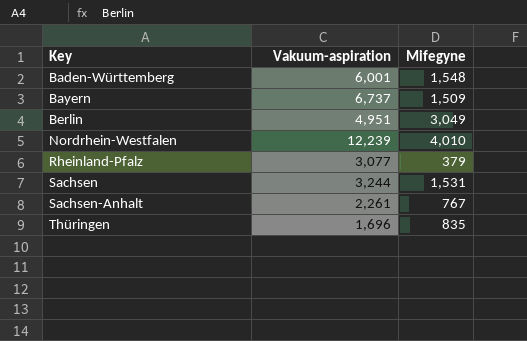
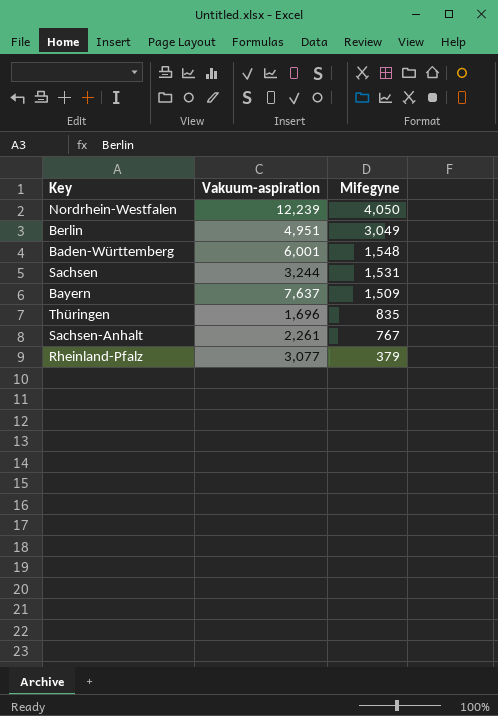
row order: Key ascending -> Mifegyne descending
Nordrhein-Westfalen | Mifegyne: 4,010 -> 4,050
Bayern | Vakuum-aspiration: 6,737 -> 7,637

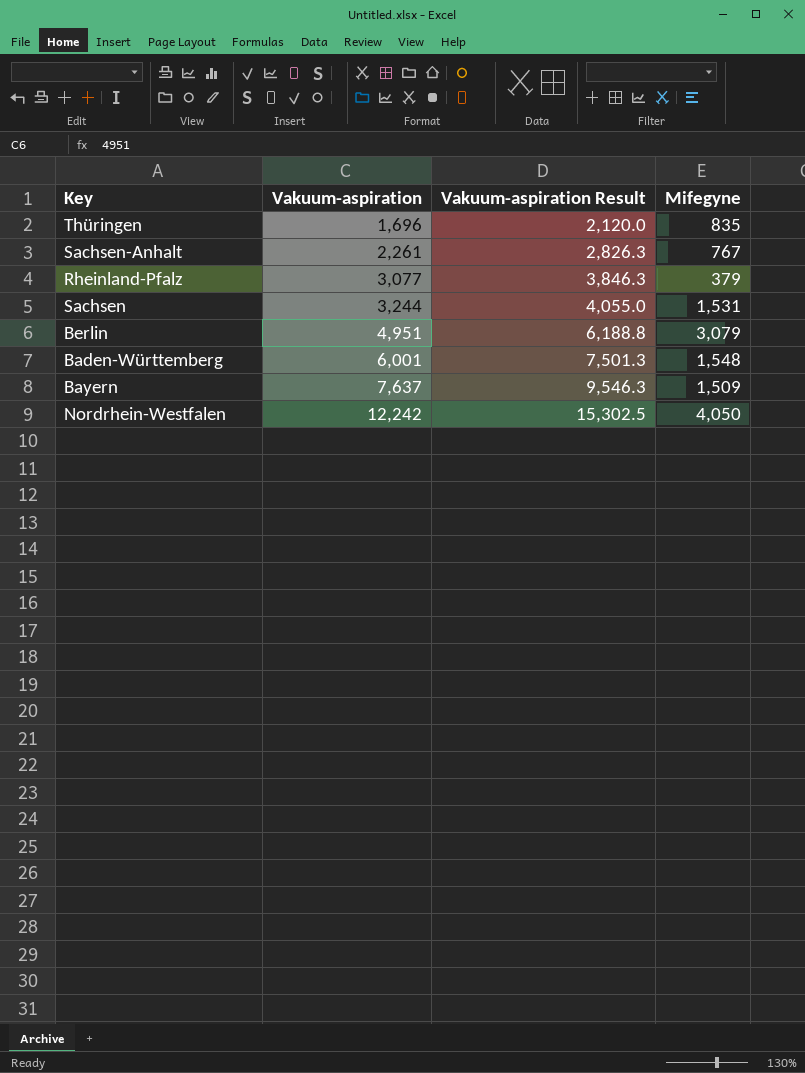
row order: Mifegyne descending -> Vakuum-aspiration ascending
column Vakuum-aspiration Result | formula: none -> [Vakuum-aspiration] * 1.25
Berlin | Mifegyne: 3,049 -> 3,079
Nordrhein-Westfalen | Vakuum-aspiration: 12,239 -> 12,242

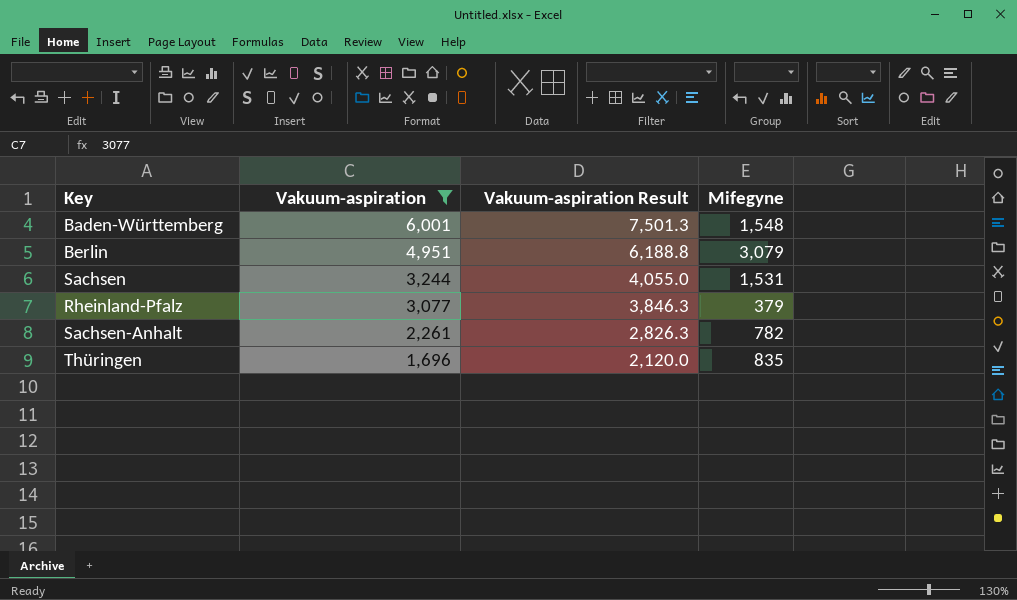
filter: none -> Vakuum-aspiration <= 6,001
row order: Vakuum-aspiration ascending -> Vakuum-aspiration descending
Sachsen-Anhalt | Mifegyne: 767 -> 782

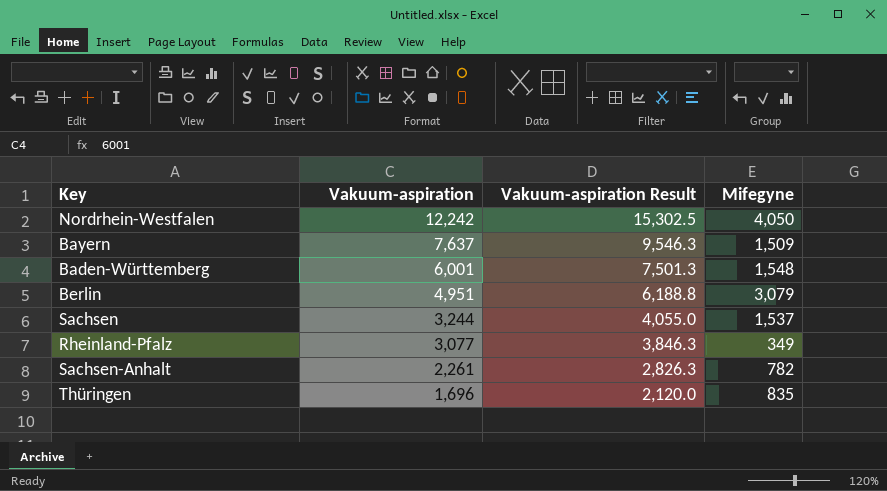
filter: Vakuum-aspiration <= 6,001 -> none
Sachsen | Mifegyne: 1,531 -> 1,537
Rheinland-Pfalz | Mifegyne: 379 -> 349

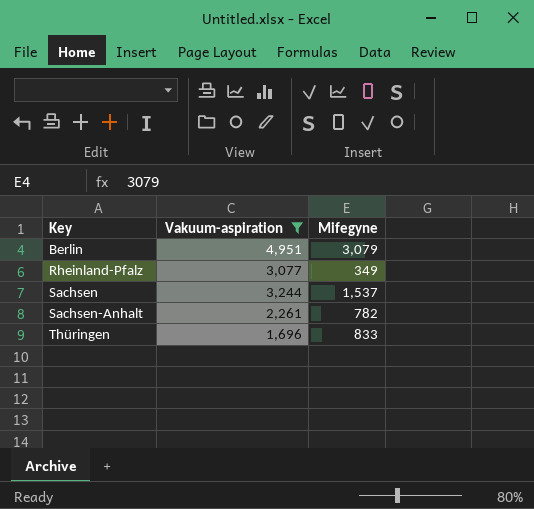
filter: none -> Vakuum-aspiration <= 4,951
row order: Vakuum-aspiration descending -> Key ascending
column Vakuum-aspiration Result | formula: [Vakuum-aspiration] * 1.25 -> none
Thüringen | Mifegyne: 835 -> 833

